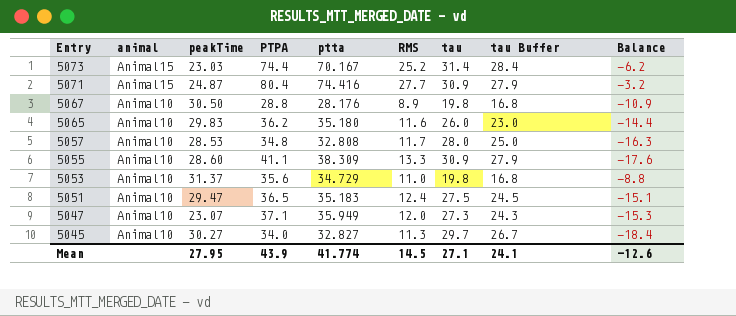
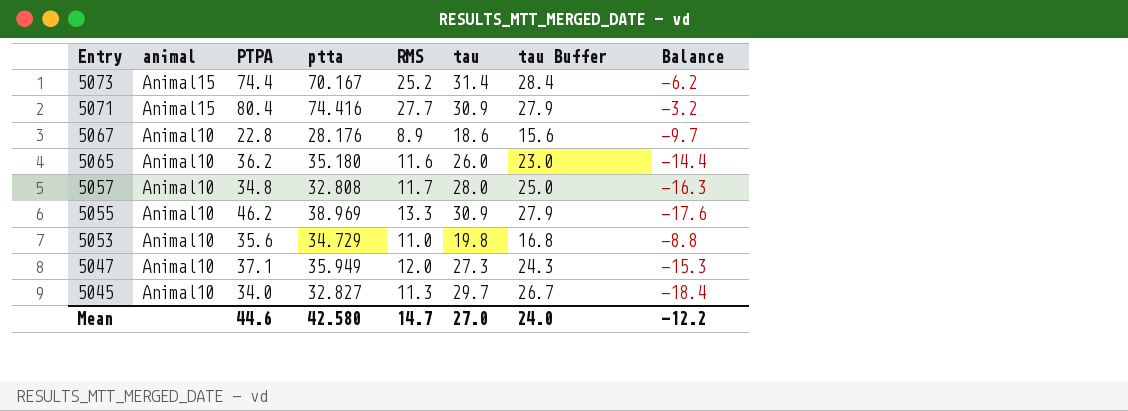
column peakTime | position: 3 -> none
row 5051: Animal10 | 29.47 | 36.5 | 35.183 | 12.4 | 27.5 | 24.5 | -15.1 -> none
5067 | PTPA: 28.8 -> 22.8
5067 | tau: 19.8 -> 18.6
5067 | tau Buffer: 16.8 -> 15.6
5067 | Balance: -10.9 -> -9.7
5055 | PTPA: 41.1 -> 46.2
5055 | ptta: 38.309 -> 38.969
Mean | PTPA: 43.9 -> 44.6
Mean | ptta: 41.774 -> 42.580
Mean | RMS: 14.5 -> 14.7
Mean | tau: 27.1 -> 27.0
Mean | tau Buffer: 24.1 -> 24.0
Mean | Balance: -12.6 -> -12.2

